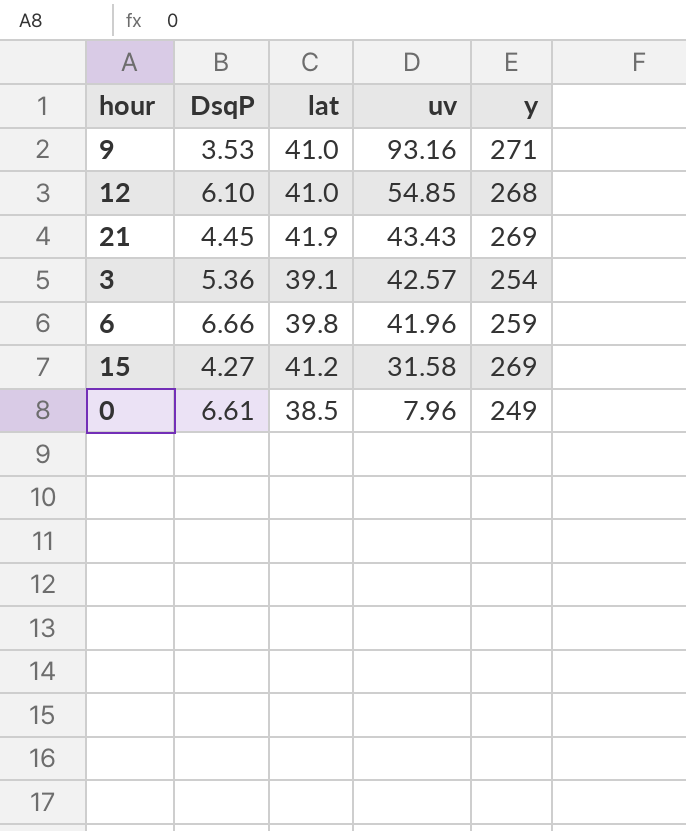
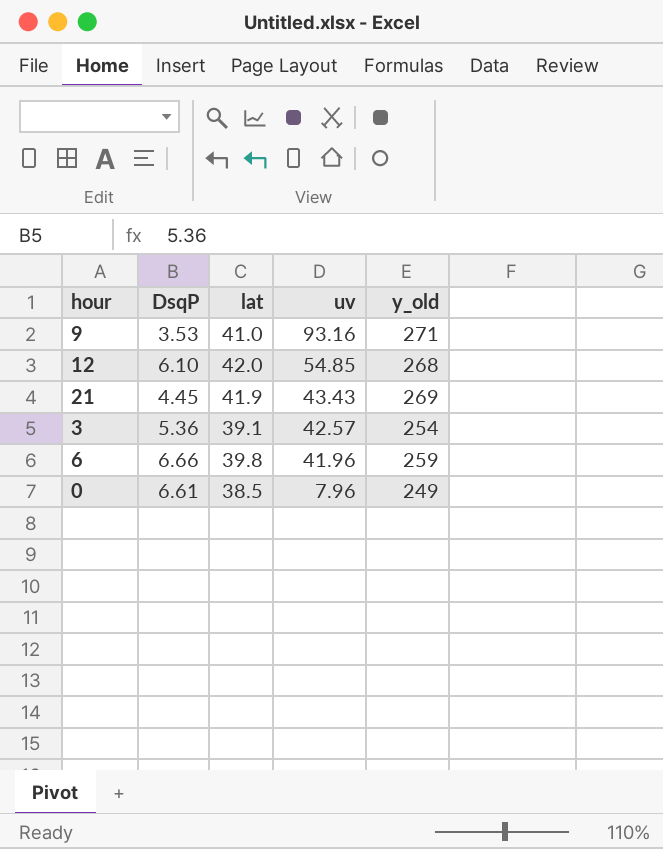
column name: y -> y_old
row 15: 4.27 | 41.2 | 31.58 | 269 -> none
12 | lat: 41.0 -> 42.0

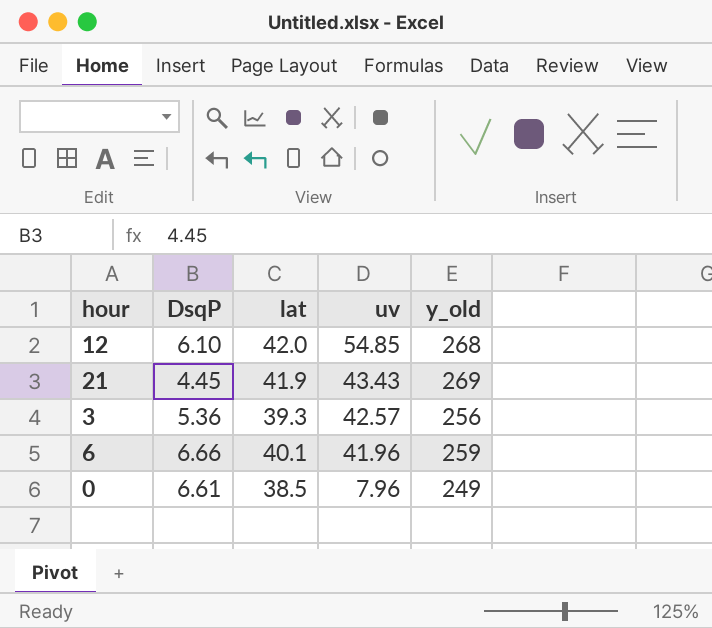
row 9: 3.53 | 41.0 | 93.16 | 271 -> none
3 | lat: 39.1 -> 39.3
3 | y_old: 254 -> 256
6 | lat: 39.8 -> 40.1

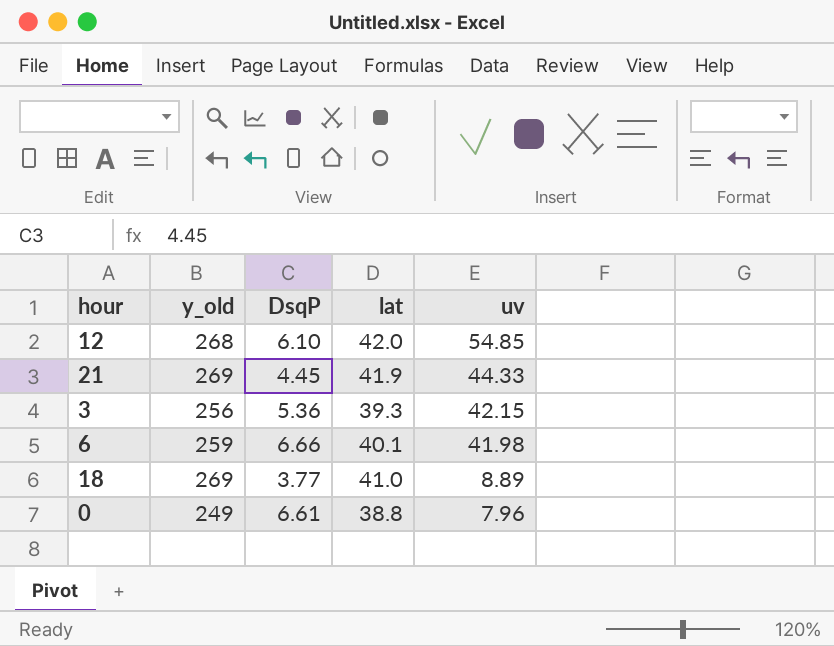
column y_old | position: 5 -> 2
21 | uv: 43.43 -> 44.33
3 | uv: 42.57 -> 42.15
6 | uv: 41.96 -> 41.98
row 18: none -> 269 | 3.77 | 41.0 | 8.89
0 | lat: 38.5 -> 38.8

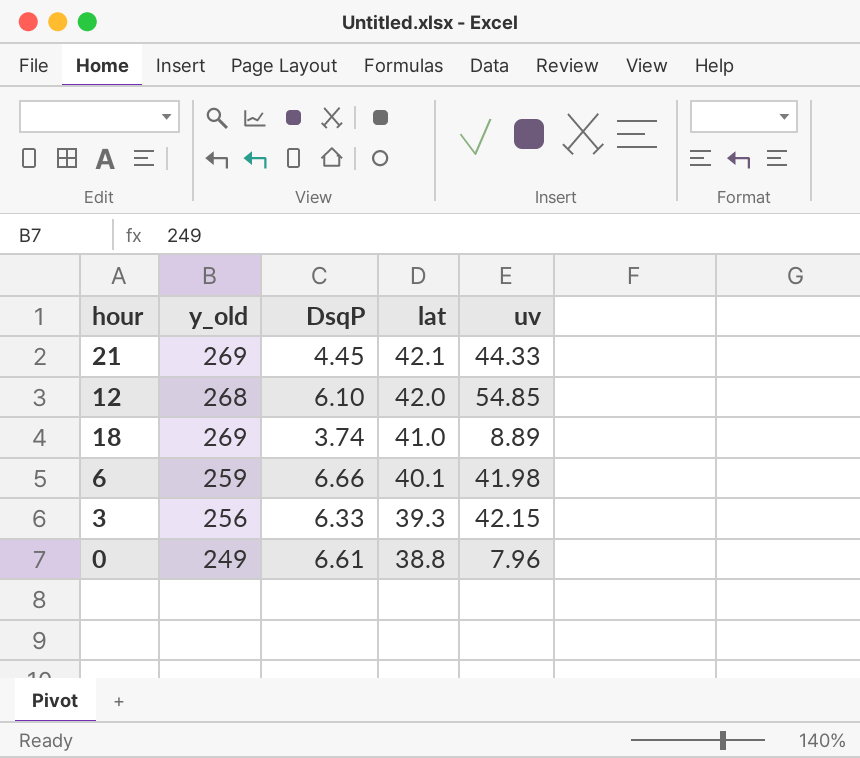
row order: uv descending -> lat descending
21 | lat: 41.9 -> 42.1
18 | DsqP: 3.77 -> 3.74
3 | DsqP: 5.36 -> 6.33

